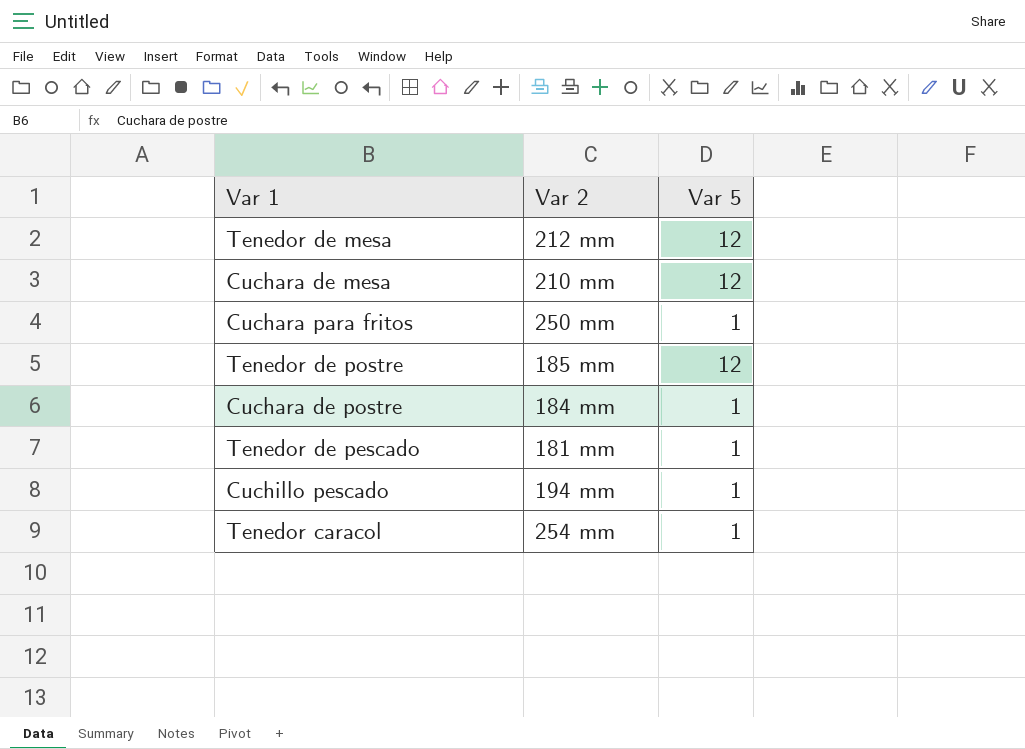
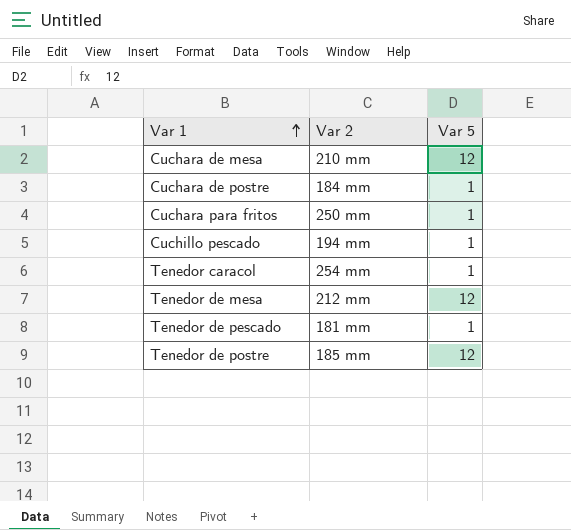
row order: none -> Var 1 ascending

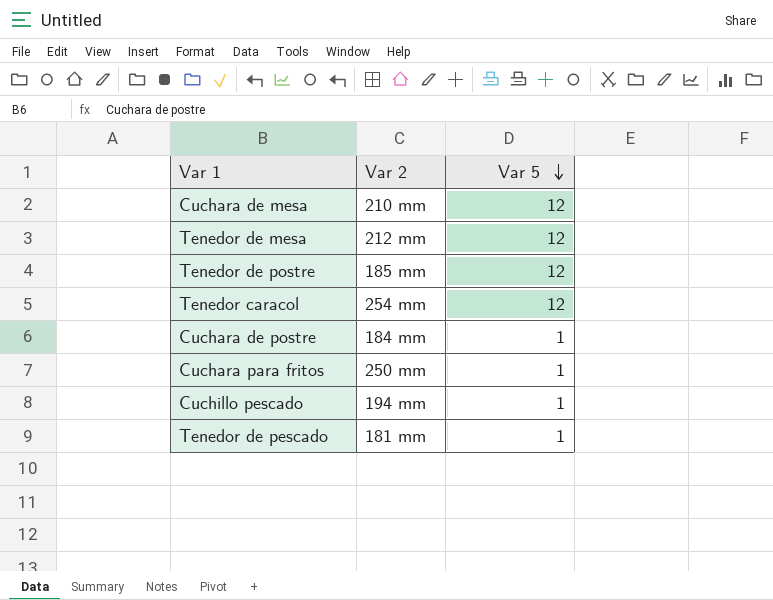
row order: Var 1 ascending -> Var 5 descending
Tenedor caracol | Var 5: 1 -> 12

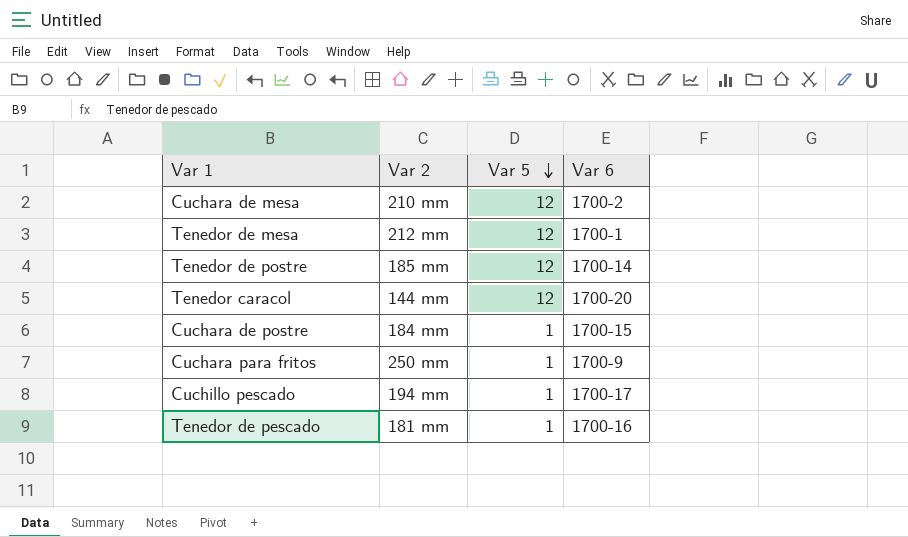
column Var 6 | position: none -> 4
Tenedor caracol | Var 2: 254 mm -> 144 mm

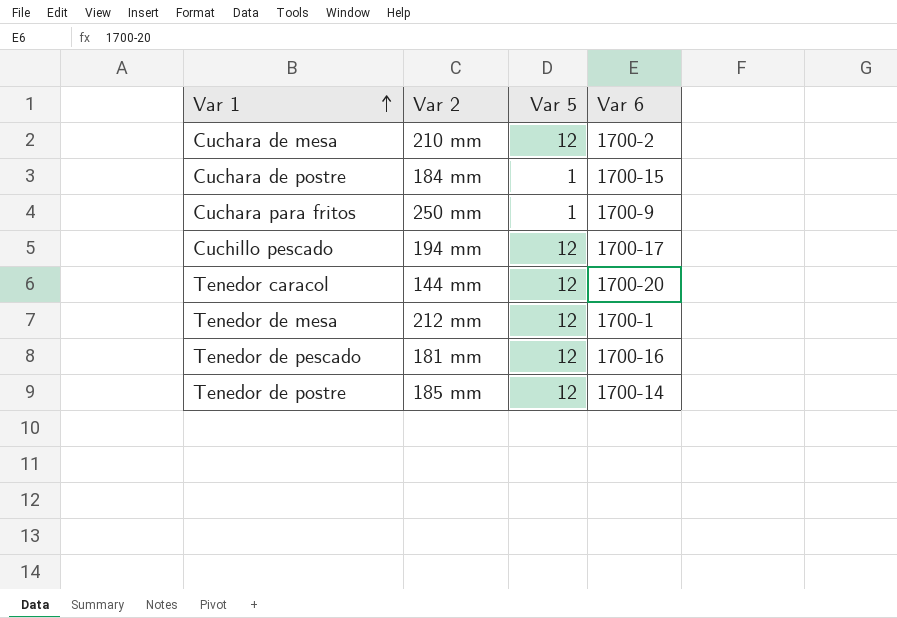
row order: Var 5 descending -> Var 1 ascending
Cuchillo pescado | Var 5: 1 -> 12
Tenedor de pescado | Var 5: 1 -> 12

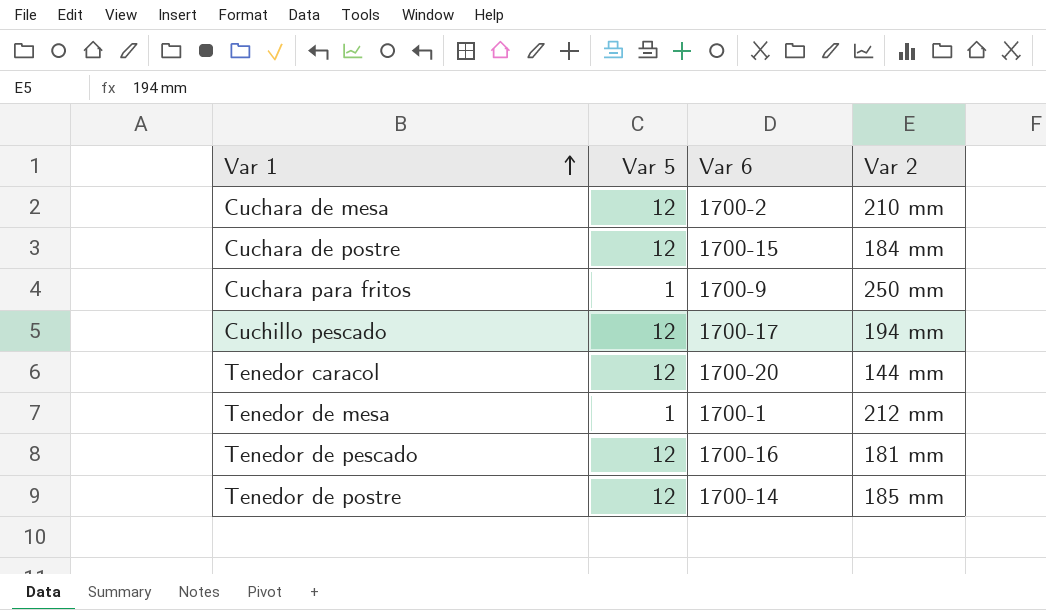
column Var 2 | position: 2 -> 4
Cuchara de postre | Var 5: 1 -> 12
Tenedor de mesa | Var 5: 12 -> 1

